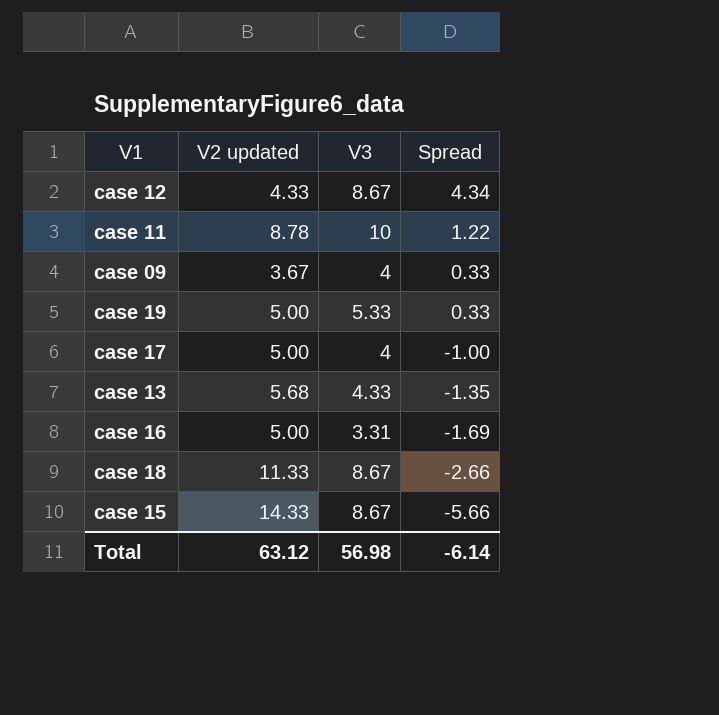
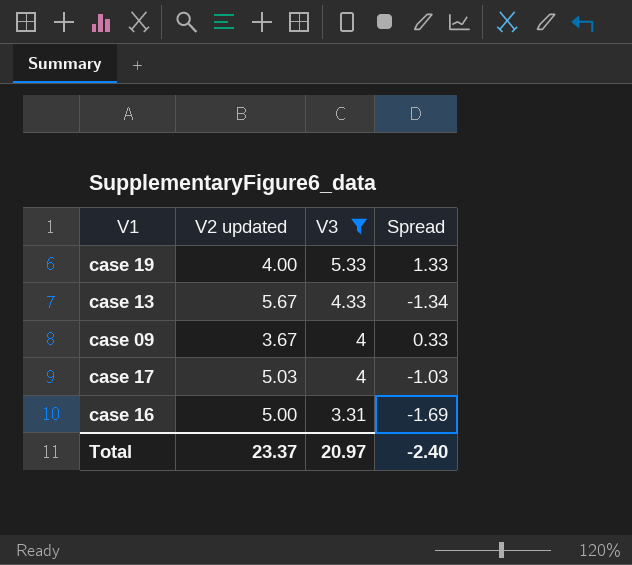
filter: none -> V3 <= 5.33
row order: Spread descending -> V3 descending
case 19 | V2 updated: 5.00 -> 4.00
case 19 | Spread: 0.33 -> 1.33
case 13 | V2 updated: 5.68 -> 5.67
case 13 | Spread: -1.35 -> -1.34
case 17 | V2 updated: 5.00 -> 5.03
case 17 | Spread: -1.00 -> -1.03
Total | V2 updated: 63.12 -> 23.37
Total | V3: 56.98 -> 20.97
Total | Spread: -6.14 -> -2.40

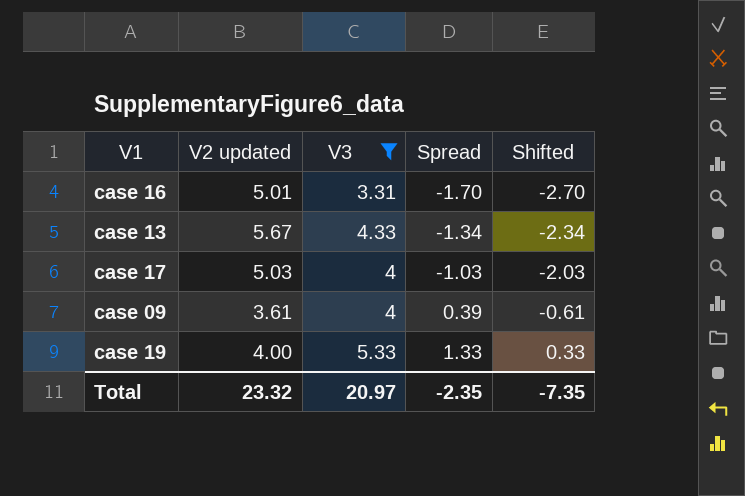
row order: V3 descending -> Spread ascending
column Shifted | formula: none -> [Spread] - 1
case 16 | V2 updated: 5.00 -> 5.01
case 16 | Spread: -1.69 -> -1.70
case 09 | V2 updated: 3.67 -> 3.61
case 09 | Spread: 0.33 -> 0.39
Total | V2 updated: 23.37 -> 23.32
Total | Spread: -2.40 -> -2.35

